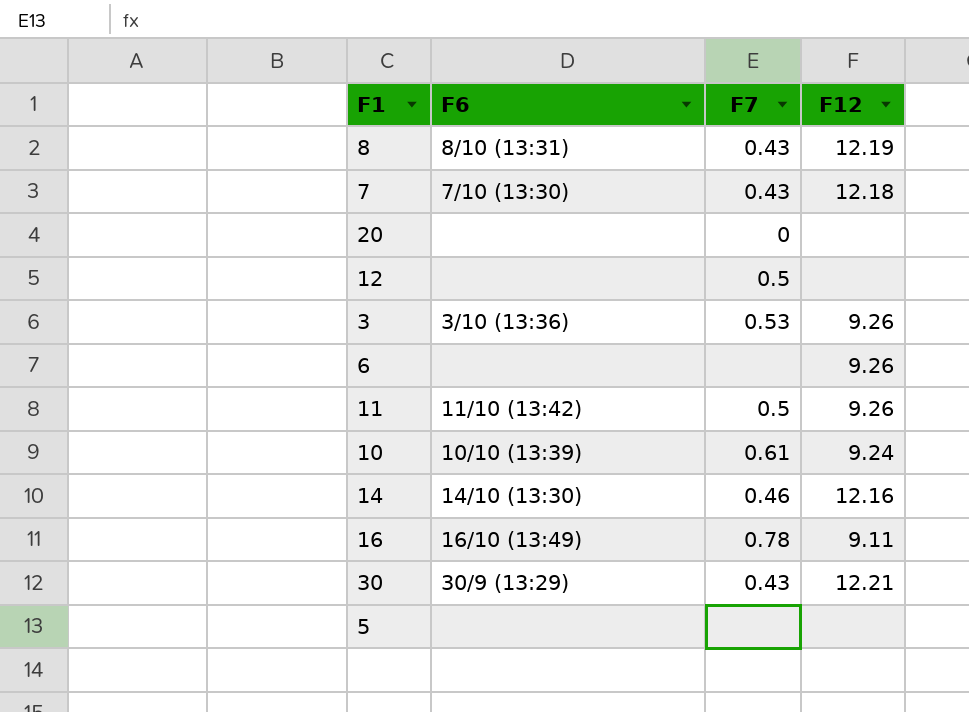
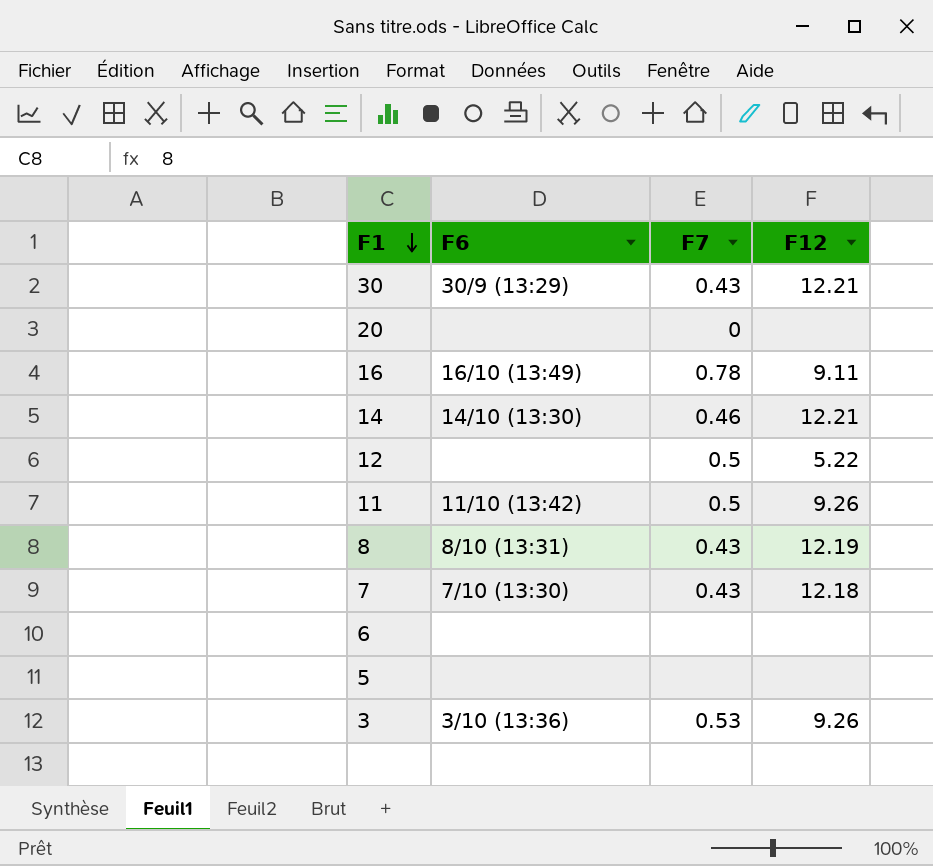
row order: none -> F1 descending
row 10: 10/10 (13:39) | 0.61 | 9.24 -> none
14 | F12: 12.16 -> 12.21
12 | F12: none -> 5.22
6 | F12: 9.26 -> none

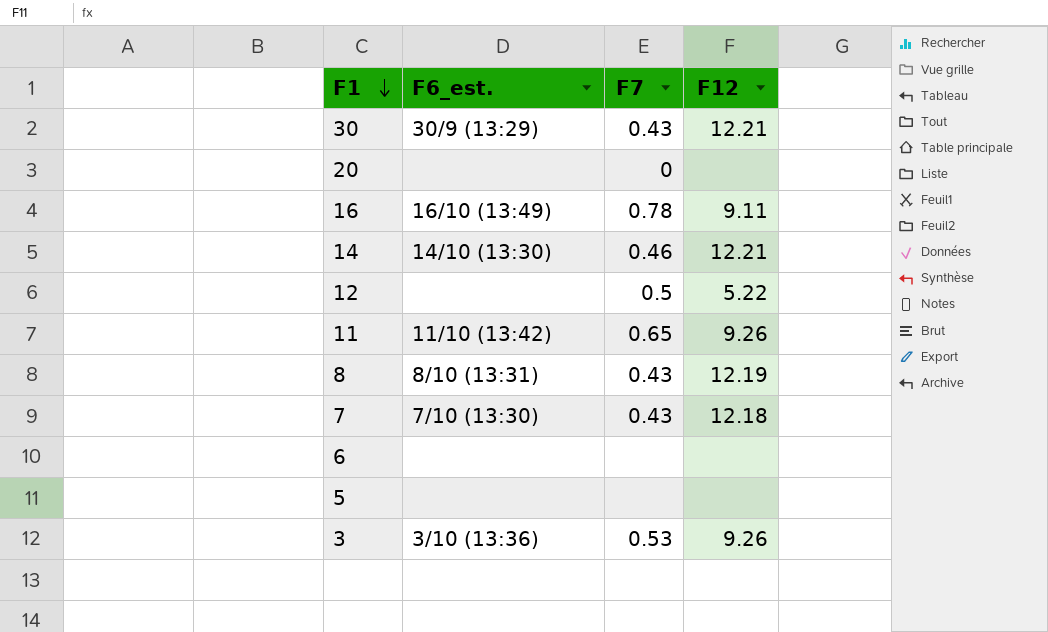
column name: F6 -> F6_est.
11 | F7: 0.5 -> 0.65

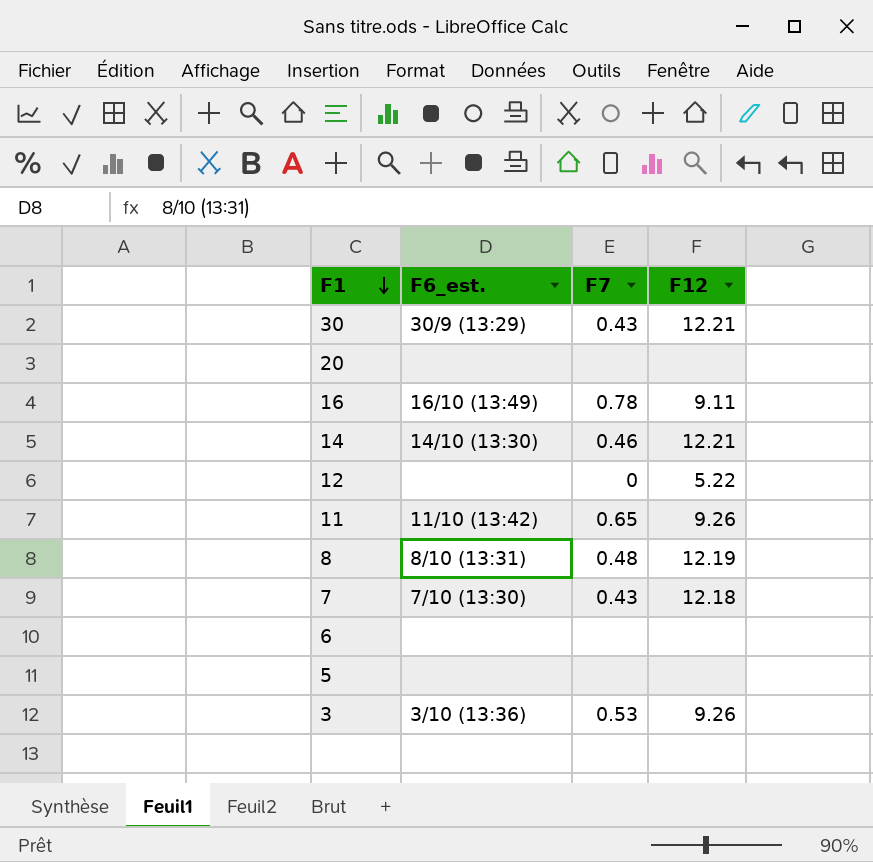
20 | F7: 0 -> none
12 | F7: 0.5 -> 0
8 | F7: 0.43 -> 0.48

